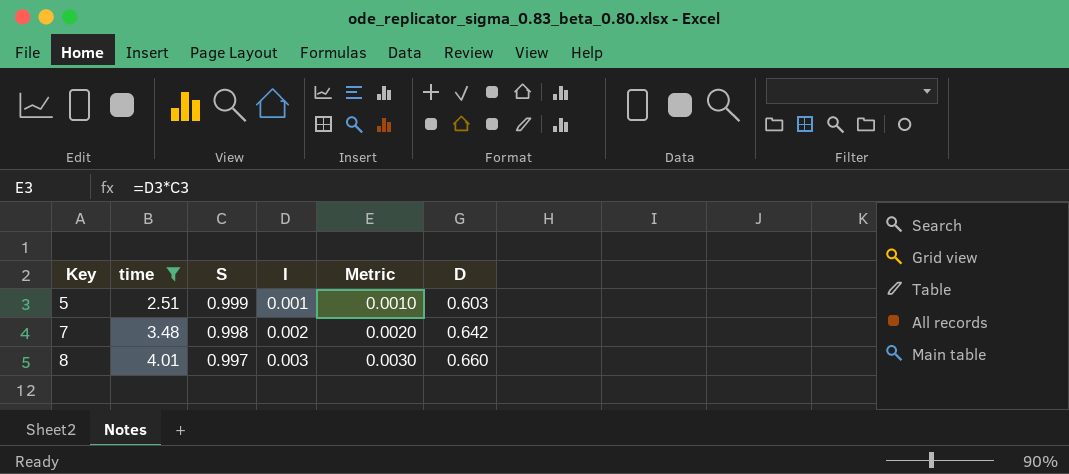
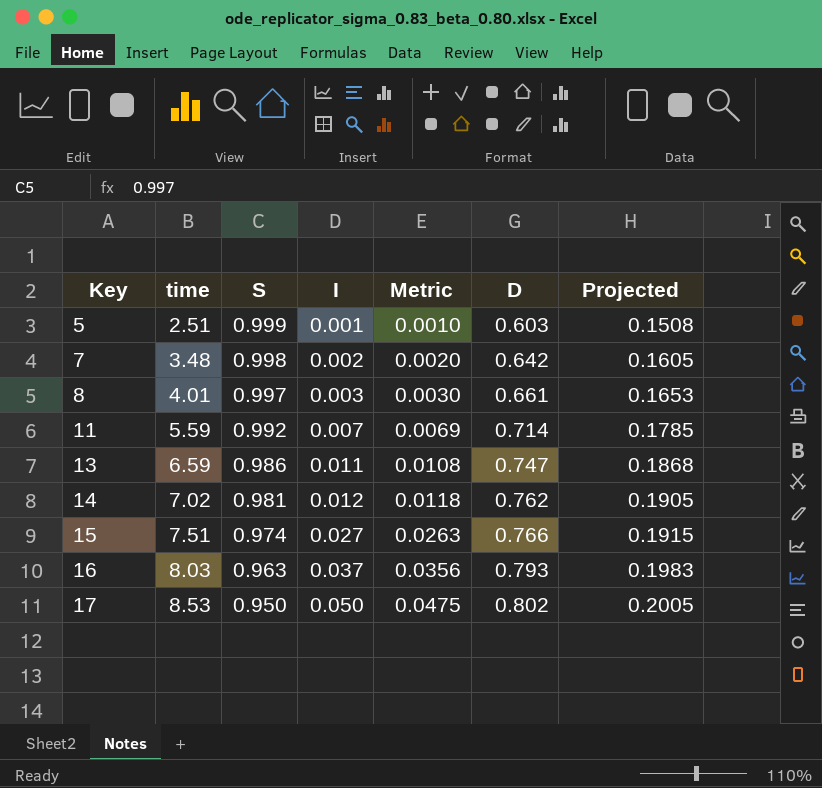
filter: time <= 4.01 -> none
column Projected | formula: none -> [D] * 0.25
8 | D: 0.660 -> 0.661

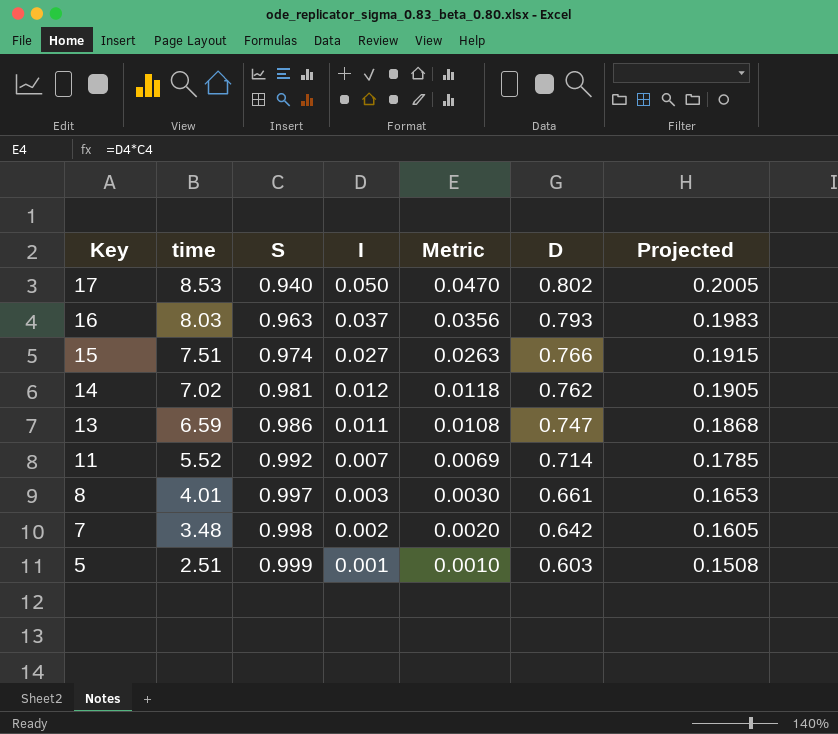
row order: Key ascending -> Key descending
17 | S: 0.950 -> 0.940
17 | Metric: 0.0475 -> 0.0470
11 | time: 5.59 -> 5.52

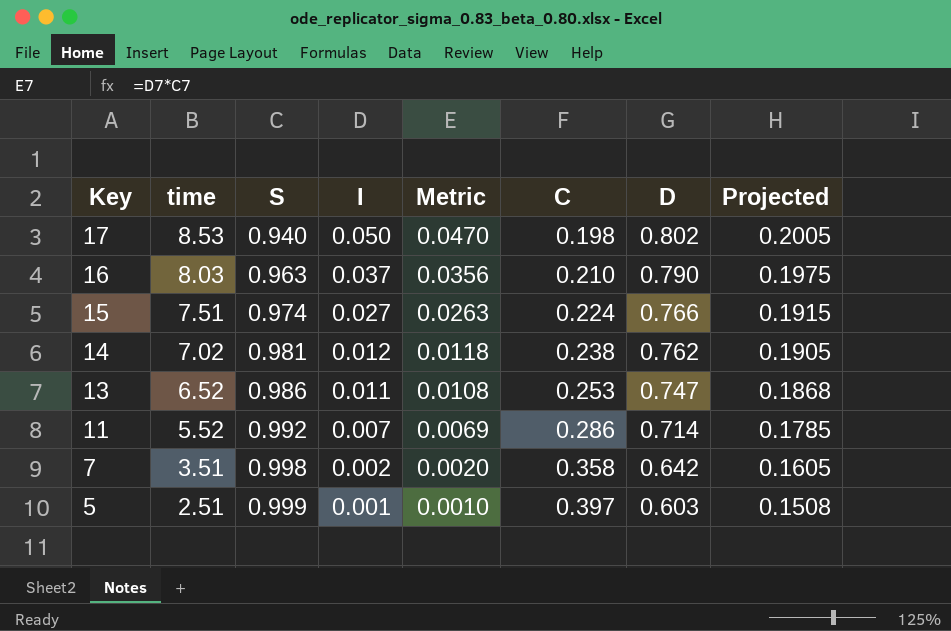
column C | position: none -> 6
row 8: 4.01 | 0.997 | 0.003 | 0.0030 | 0.661 | 0.1653 -> none
16 | D: 0.793 -> 0.790
16 | Projected: 0.1983 -> 0.1975
13 | time: 6.59 -> 6.52
7 | time: 3.48 -> 3.51

